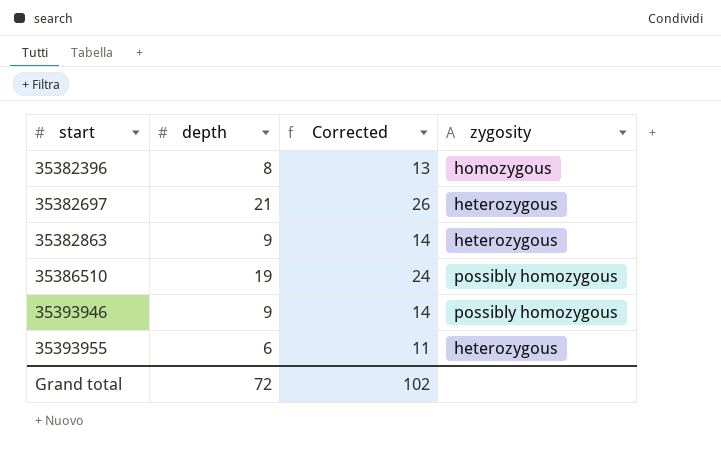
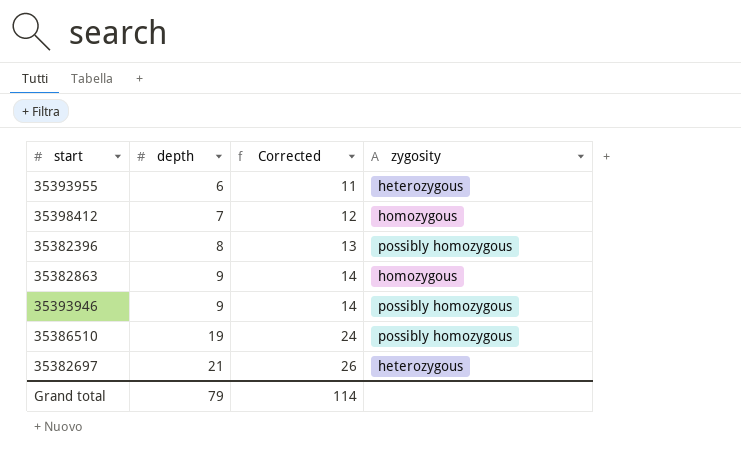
row order: start ascending -> depth ascending
row 35398412: none -> 7 | 12 | homozygous
35382396 | zygosity: homozygous -> possibly homozygous
35382863 | zygosity: heterozygous -> homozygous
Grand total | depth: 72 -> 79
Grand total | Corrected: 102 -> 114

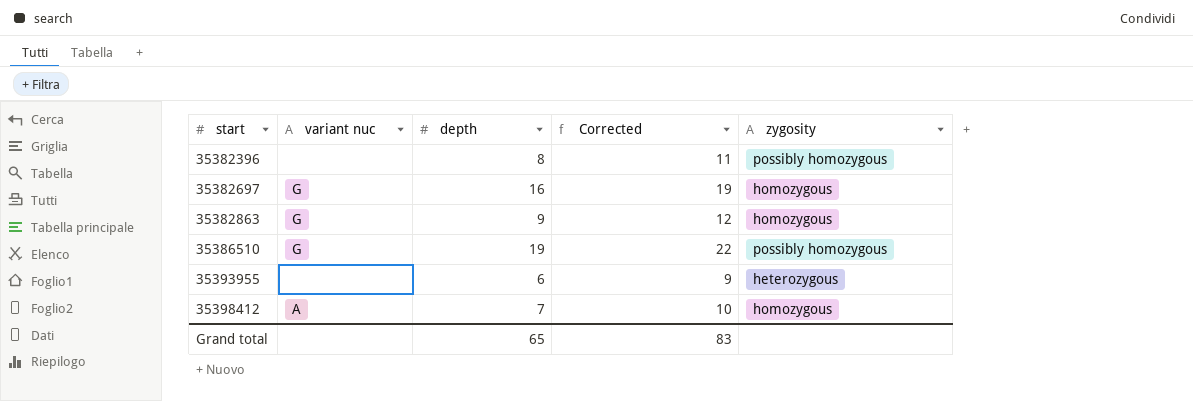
row order: depth ascending -> start ascending
column variant nuc | position: none -> 2
column Corrected | formula: [depth] + 5 -> [depth] + 3
row 35393946: 9 | 14 | possibly homozygous -> none
35382697 | depth: 21 -> 16
35382697 | zygosity: heterozygous -> homozygous
Grand total | depth: 79 -> 65
Grand total | Corrected: 114 -> 83

